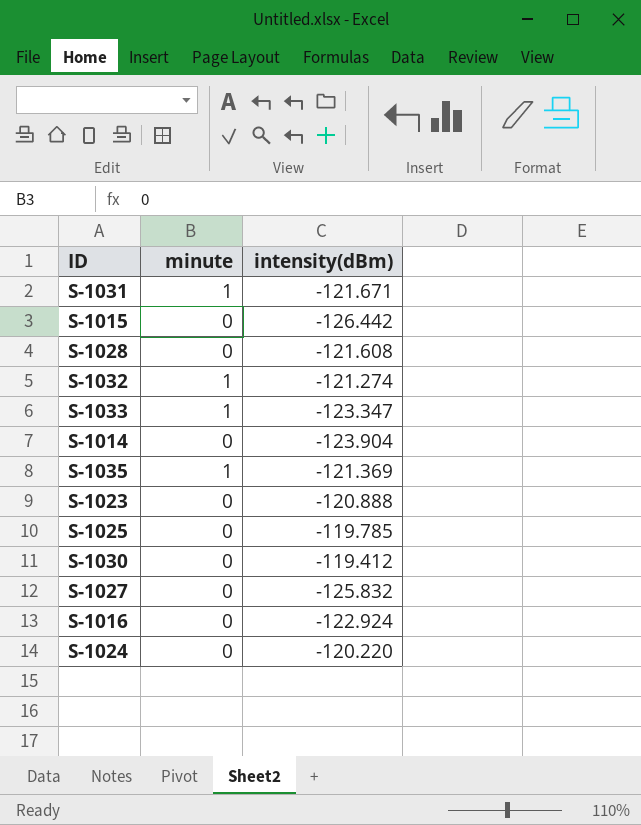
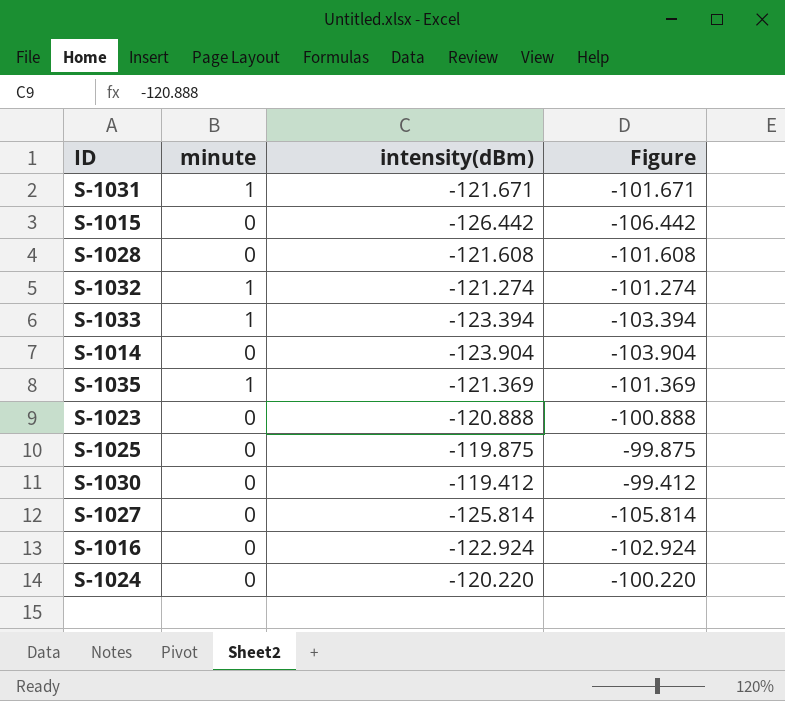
column Figure | formula: none -> [intensity(dBm)] + 20
S-1033 | intensity(dBm): -123.347 -> -123.394
S-1025 | intensity(dBm): -119.785 -> -119.875
S-1027 | intensity(dBm): -125.832 -> -125.814

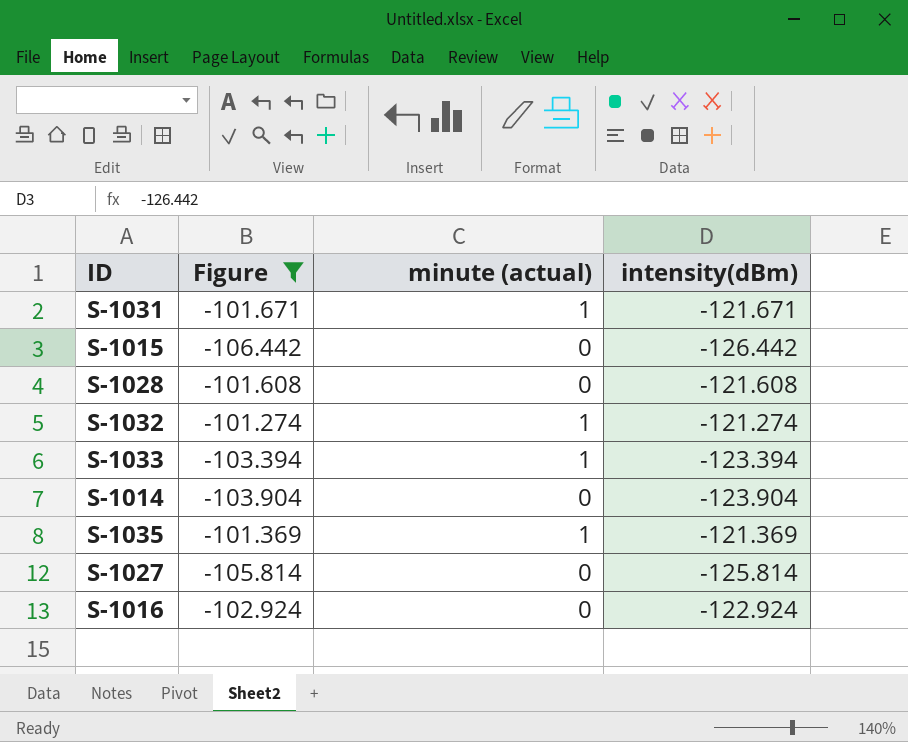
filter: none -> Figure <= -101.274
column Figure | position: 4 -> 2
column name: minute -> minute (actual)

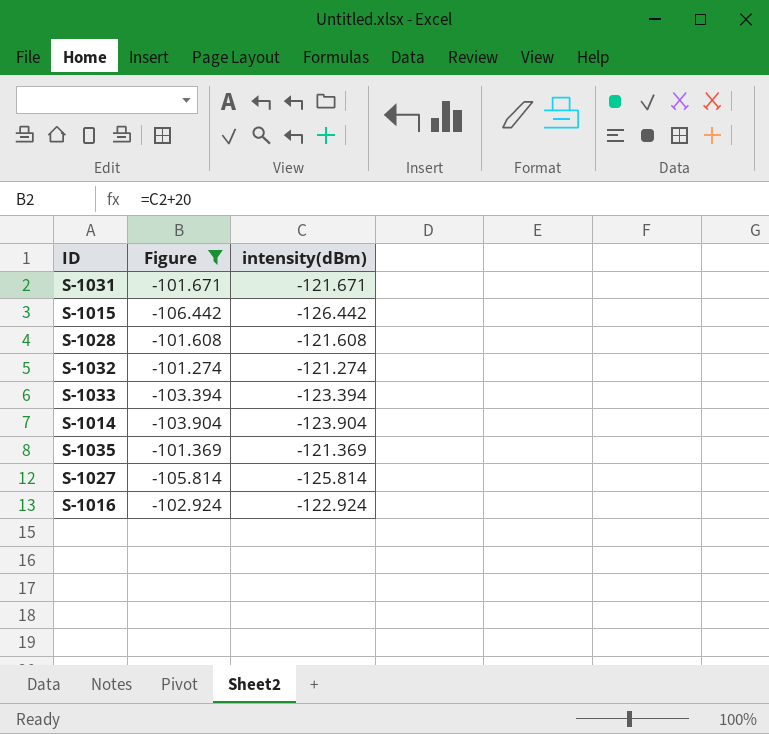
column minute (actual) | position: 3 -> none

